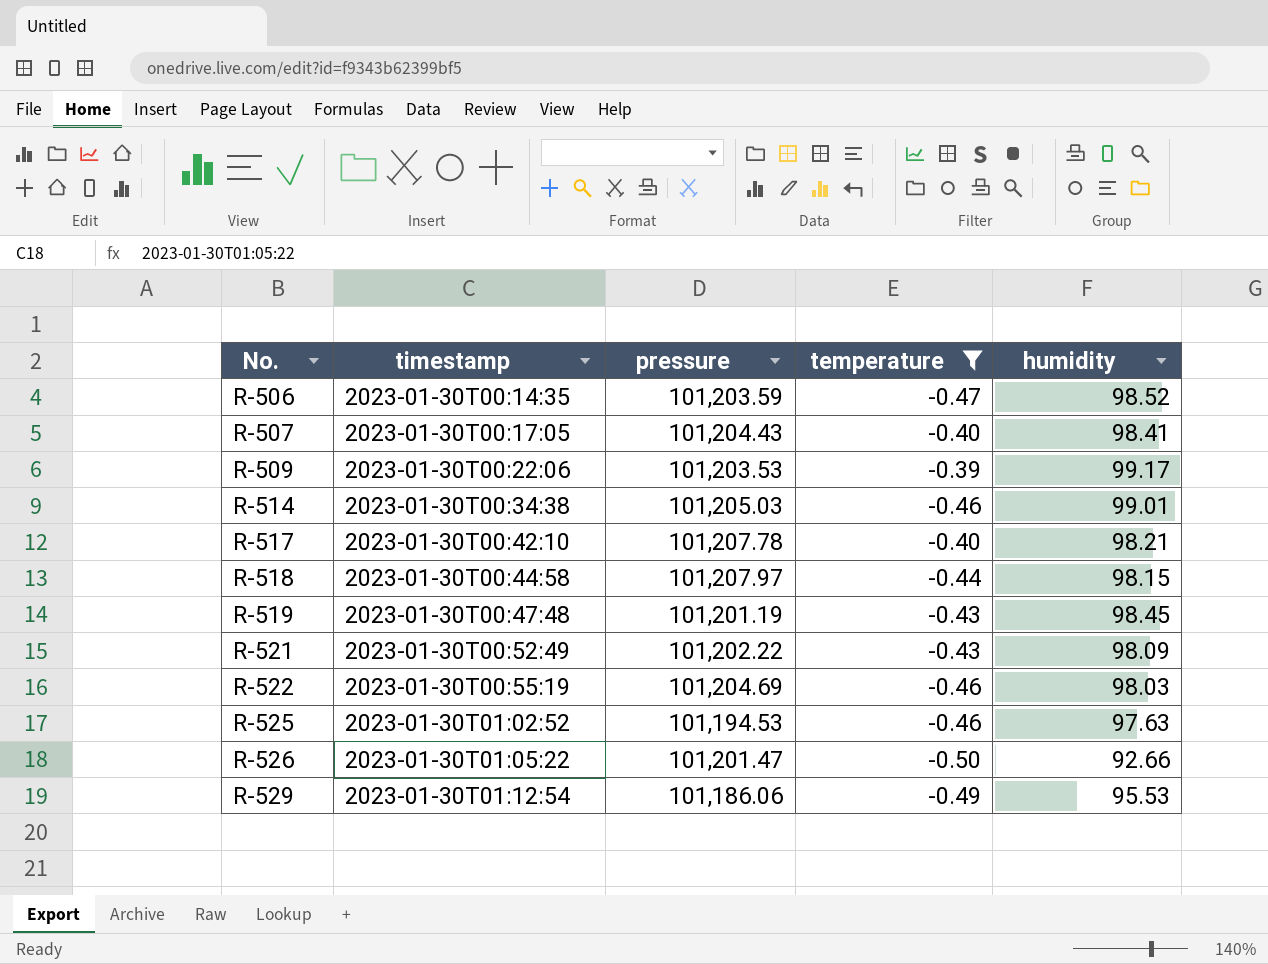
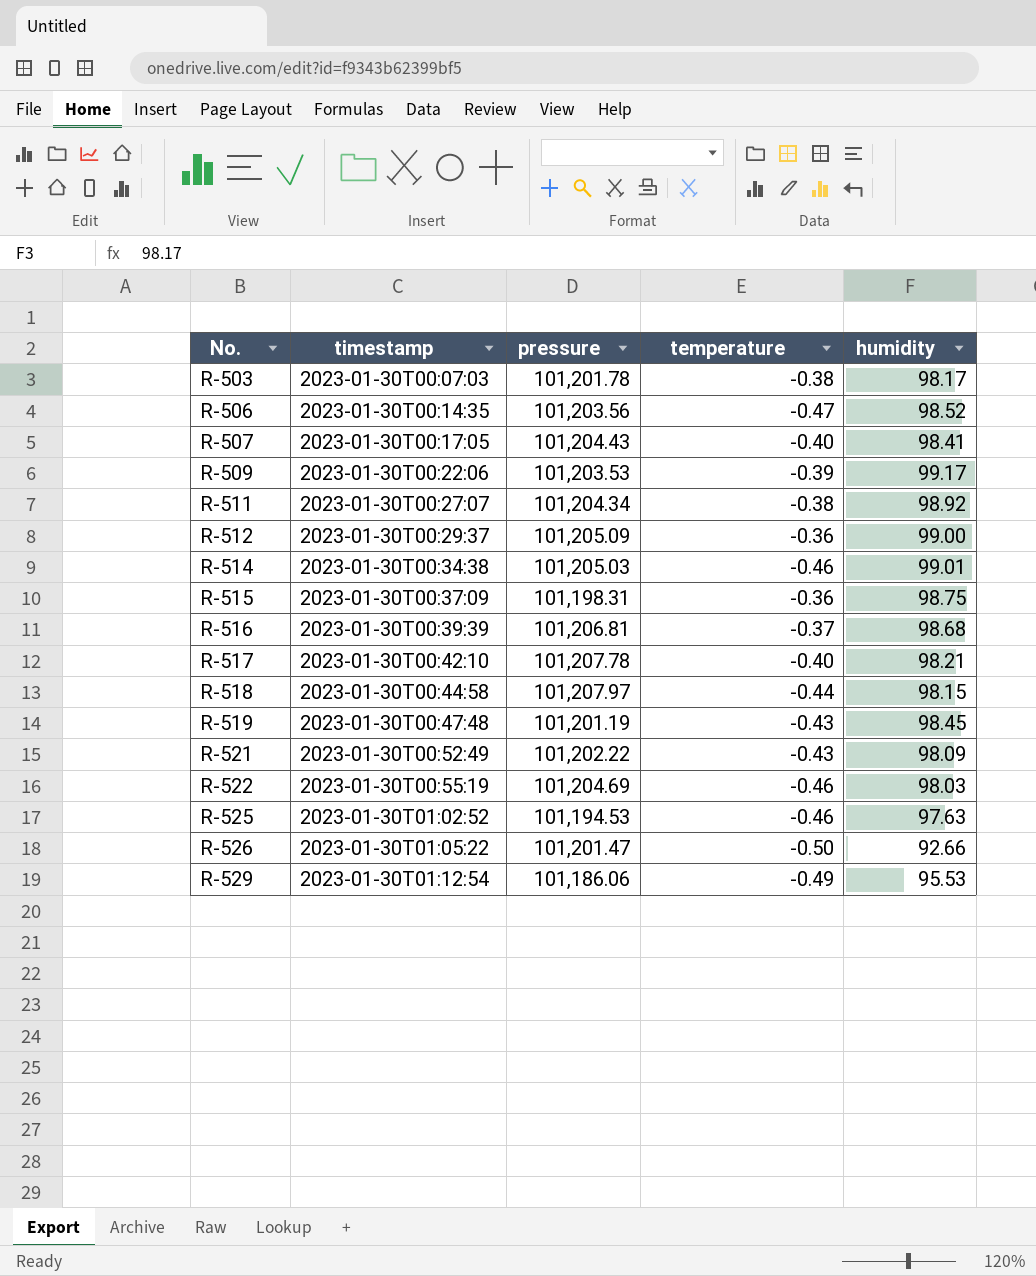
filter: temperature <= -0.39 -> none
R-506 | pressure: 101,203.59 -> 101,203.56

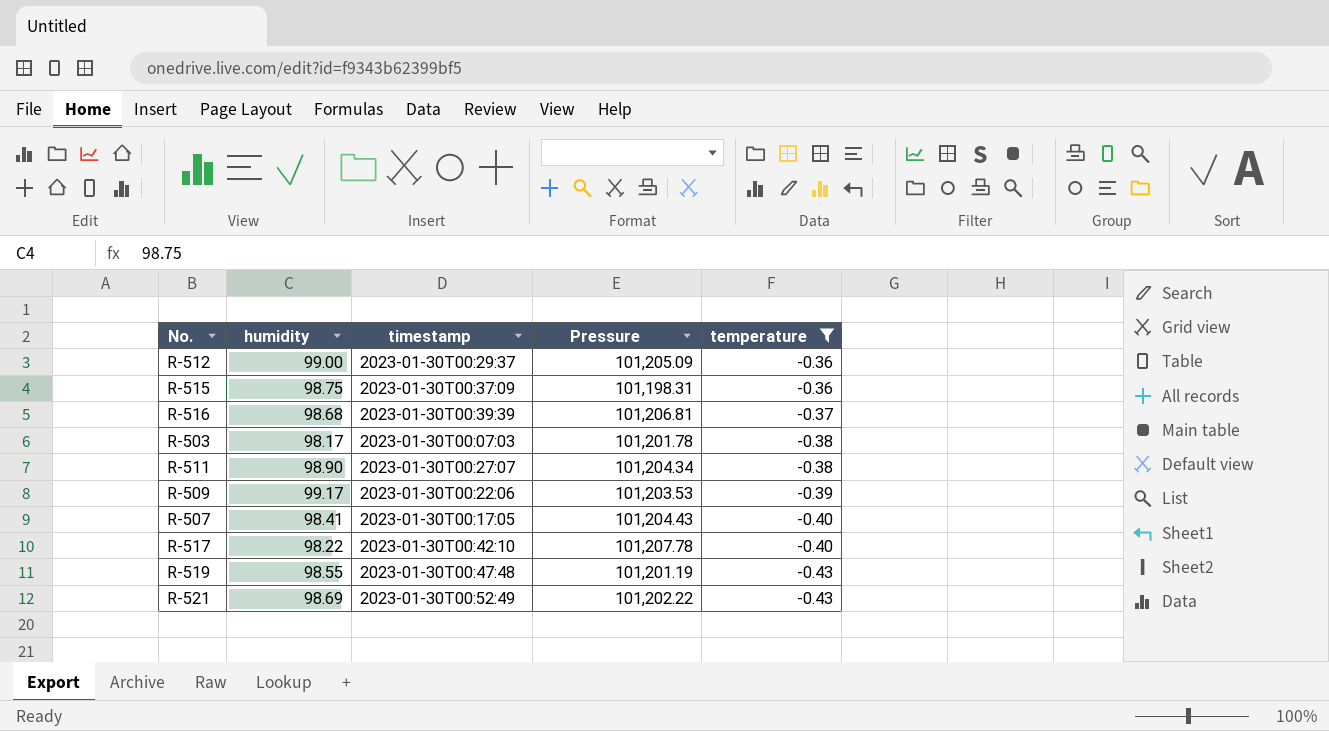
filter: none -> temperature >= -0.43
row order: No. ascending -> temperature descending
column humidity | position: 5 -> 2
column name: pressure -> Pressure
R-511 | humidity: 98.92 -> 98.90
R-517 | humidity: 98.21 -> 98.22
R-519 | humidity: 98.45 -> 98.55
R-521 | humidity: 98.09 -> 98.69

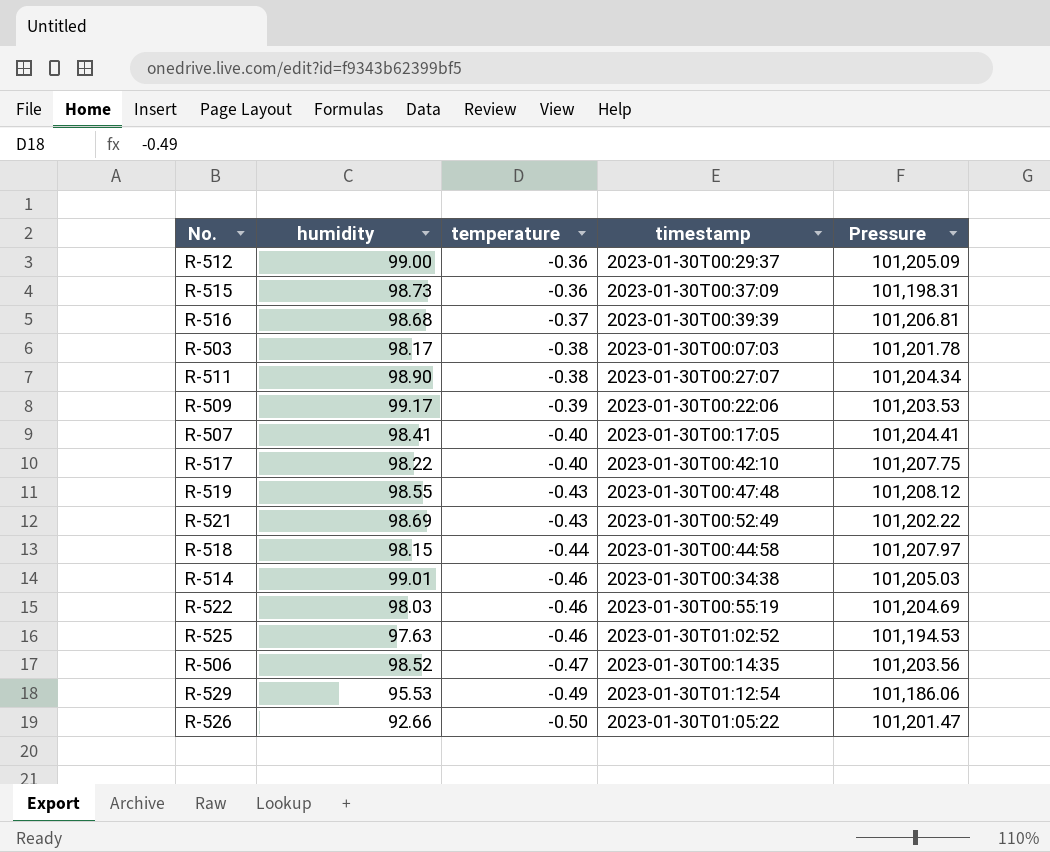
filter: temperature >= -0.43 -> none
column temperature | position: 5 -> 3
R-515 | humidity: 98.75 -> 98.73
R-507 | Pressure: 101,204.43 -> 101,204.41
R-517 | Pressure: 101,207.78 -> 101,207.75
R-519 | Pressure: 101,201.19 -> 101,208.12

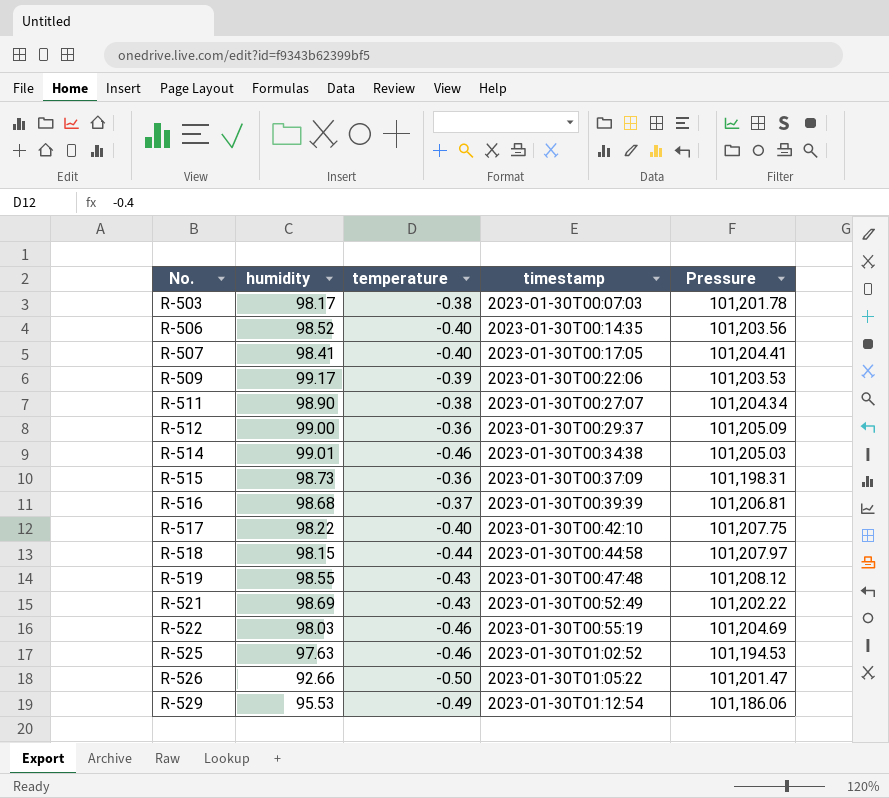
row order: temperature descending -> No. ascending
R-506 | temperature: -0.47 -> -0.40

